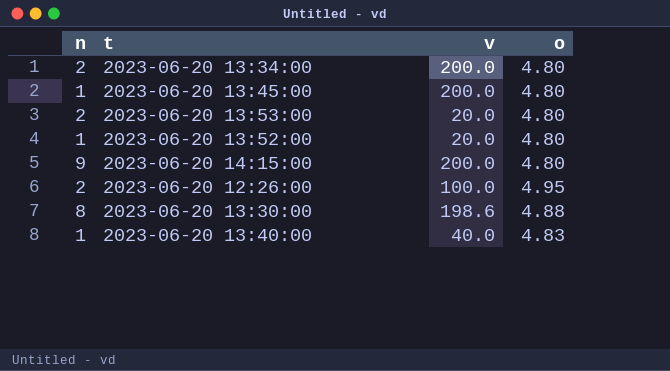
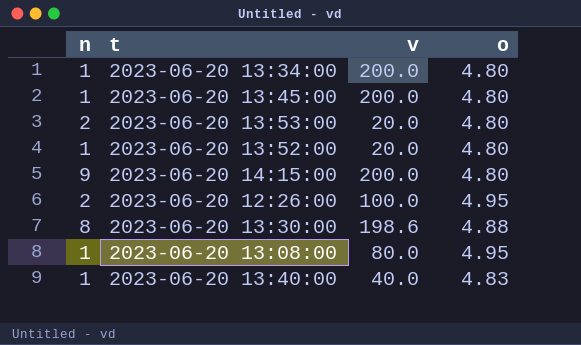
2023-06-20 13:34:00 | n: 2 -> 1
row 2023-06-20 13:08:00: none -> 1 | 80.0 | 4.95

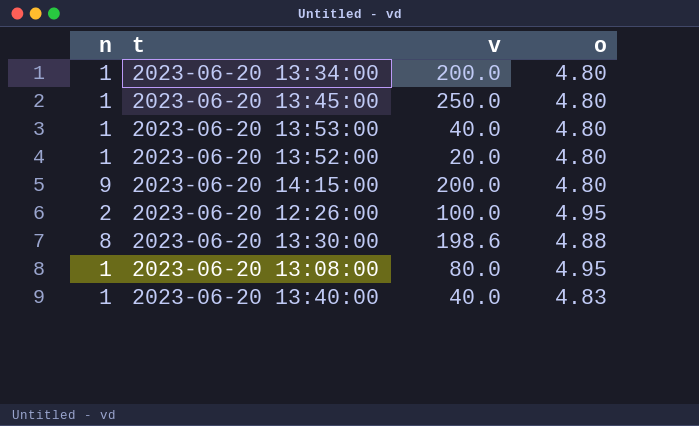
2023-06-20 13:45:00 | v: 200.0 -> 250.0
2023-06-20 13:53:00 | n: 2 -> 1
2023-06-20 13:53:00 | v: 20.0 -> 40.0

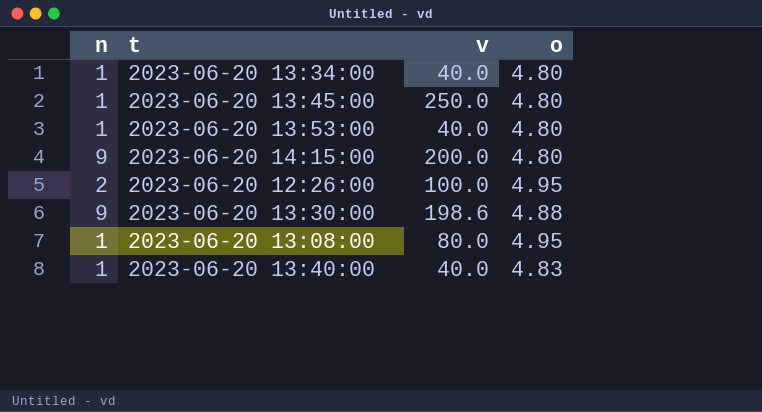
row 2023-06-20 13:52:00: 1 | 20.0 | 4.80 -> none
2023-06-20 13:34:00 | v: 200.0 -> 40.0
2023-06-20 13:30:00 | n: 8 -> 9

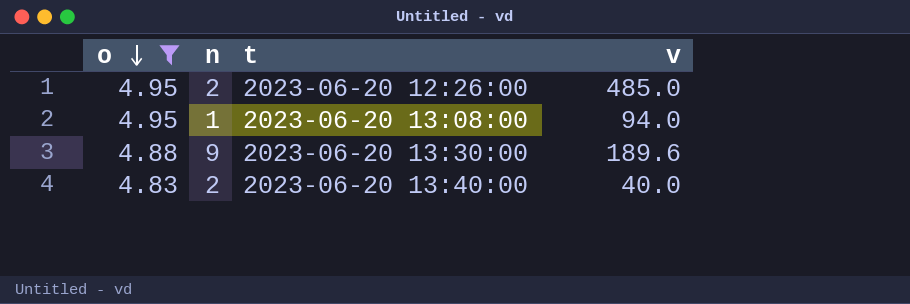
filter: none -> o != 4.80
row order: none -> o descending
column o | position: 4 -> 1
2023-06-20 12:26:00 | v: 100.0 -> 485.0
2023-06-20 13:08:00 | v: 80.0 -> 94.0
2023-06-20 13:30:00 | v: 198.6 -> 189.6
2023-06-20 13:40:00 | n: 1 -> 2

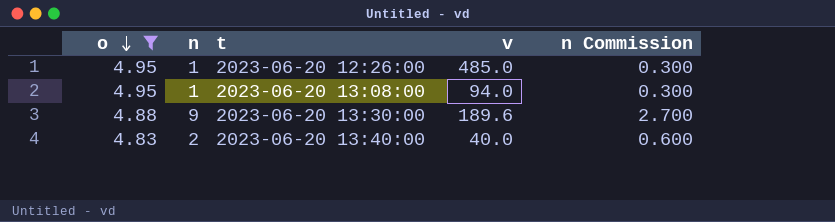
column n Commission | formula: none -> [n] * 0.3
2023-06-20 12:26:00 | n: 2 -> 1

